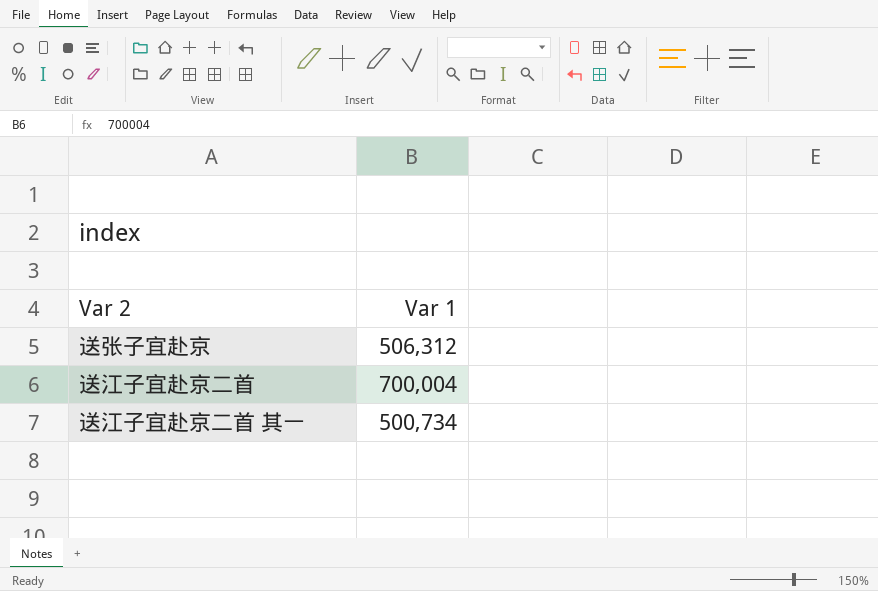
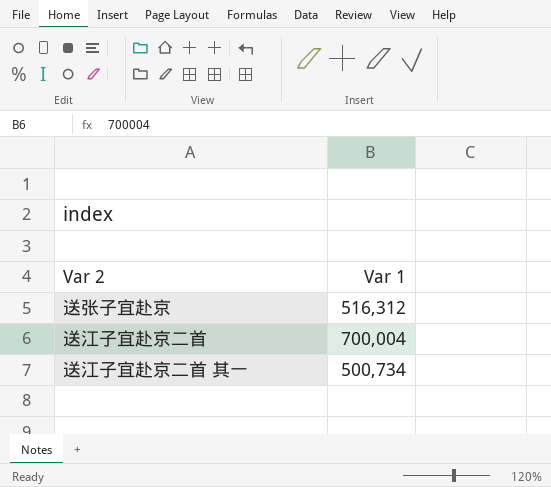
送张子宜赴京 | Var 1: 506,312 -> 516,312

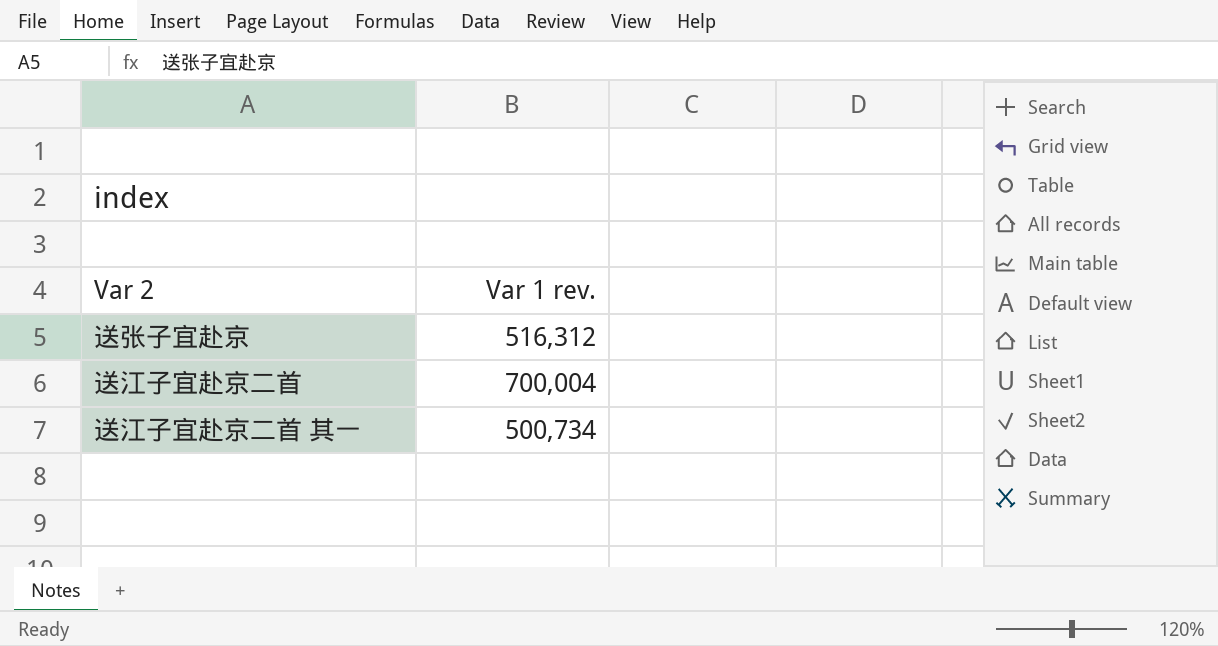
column name: Var 1 -> Var 1 rev.

